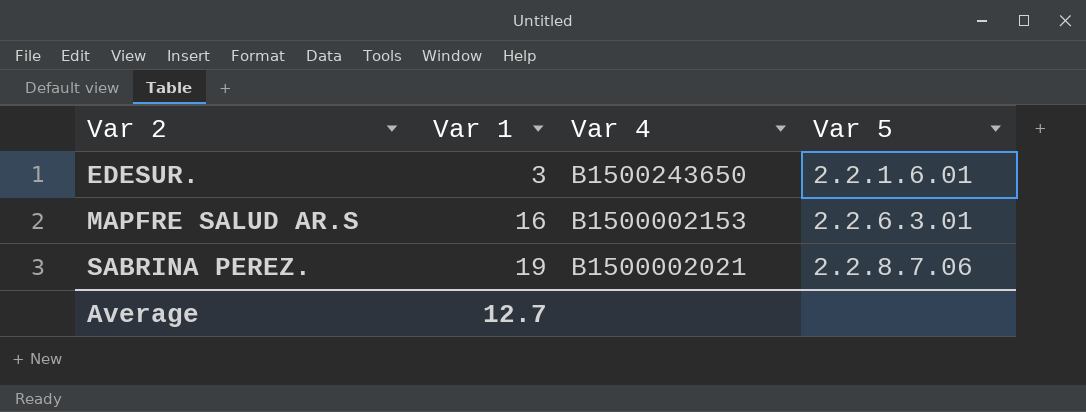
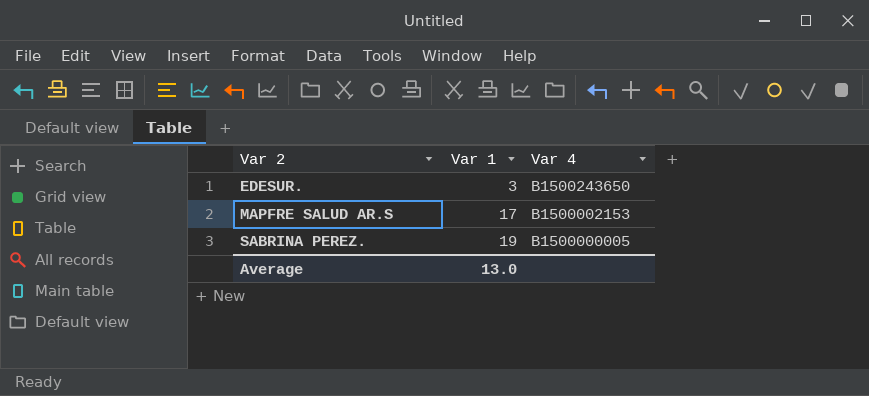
column Var 5 | position: 4 -> none
MAPFRE SALUD AR.S | Var 1: 16 -> 17
SABRINA PEREZ. | Var 4: B1500002021 -> B1500000005
Average | Var 1: 12.7 -> 13.0

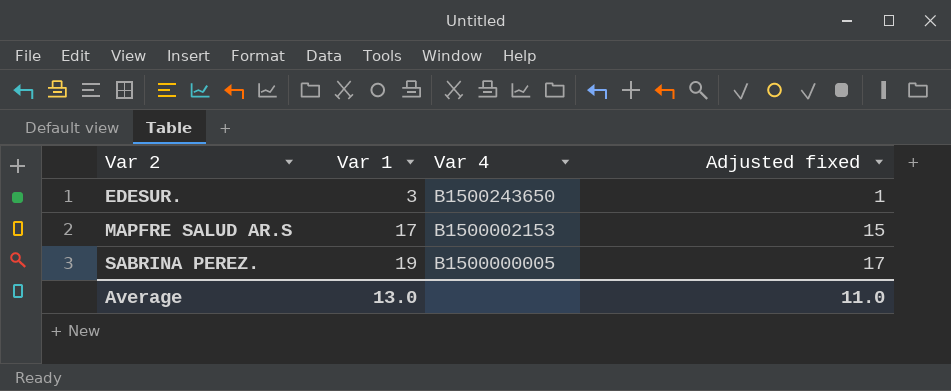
column Adjusted fixed | formula: none -> [Var 1] - 2

